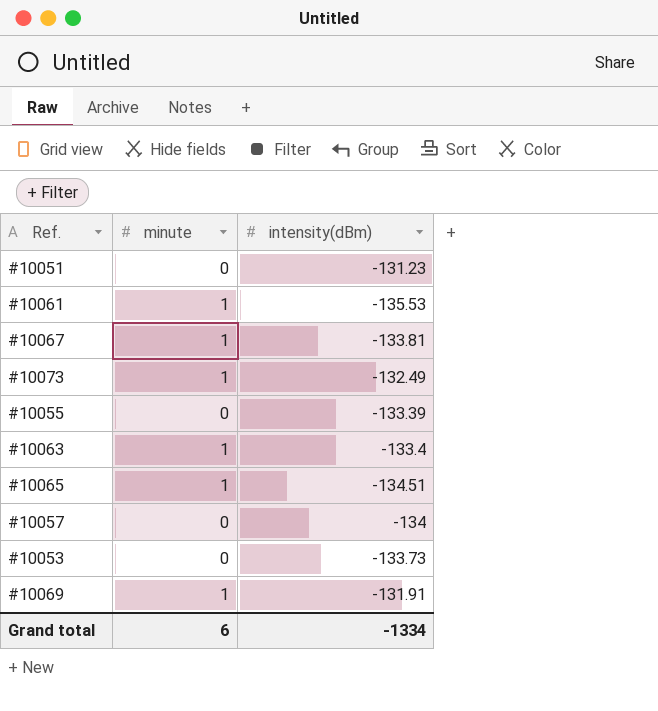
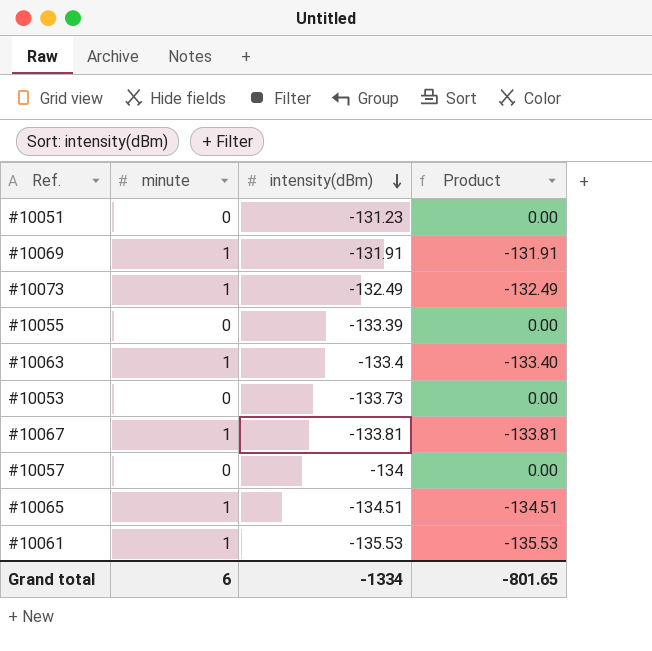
row order: none -> intensity(dBm) descending
column Product | formula: none -> [minute] * [intensity(dBm)]

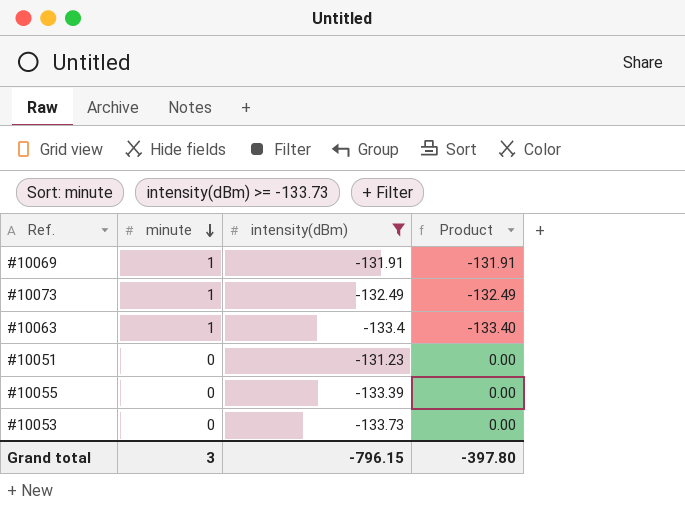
filter: none -> intensity(dBm) >= -133.73
row order: intensity(dBm) descending -> minute descending
Grand total | minute: 6 -> 3
Grand total | intensity(dBm): -1334 -> -796.15
Grand total | Product: -801.65 -> -397.80

